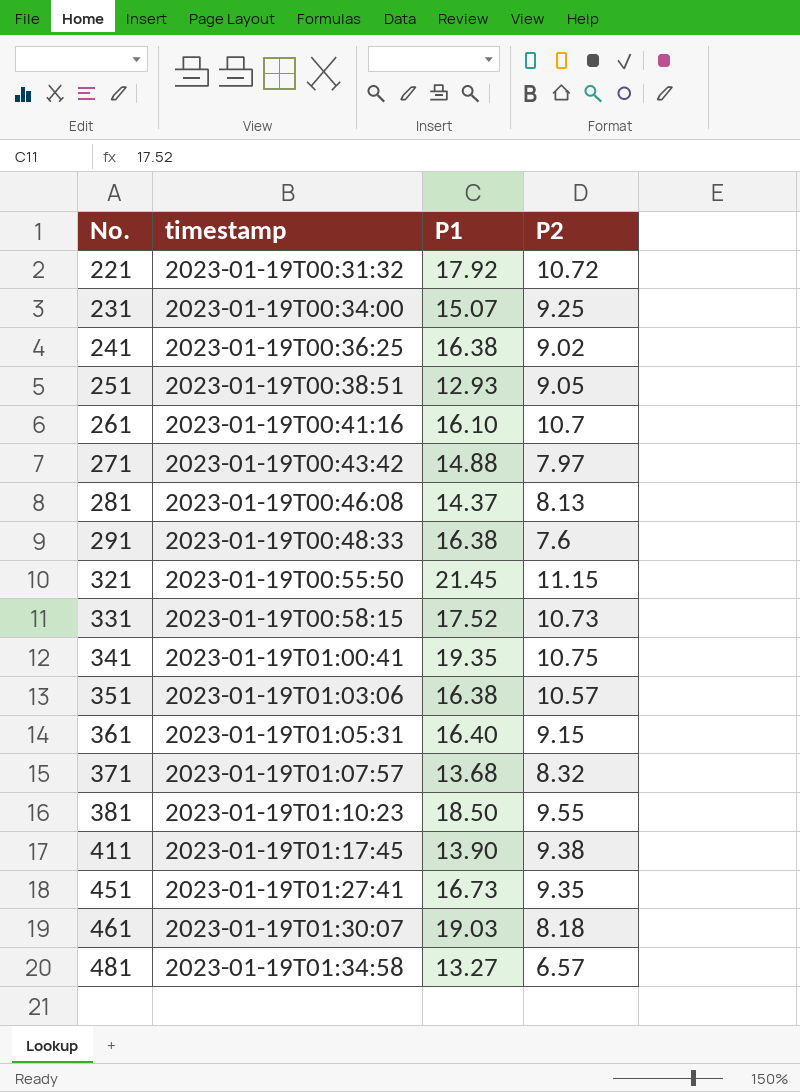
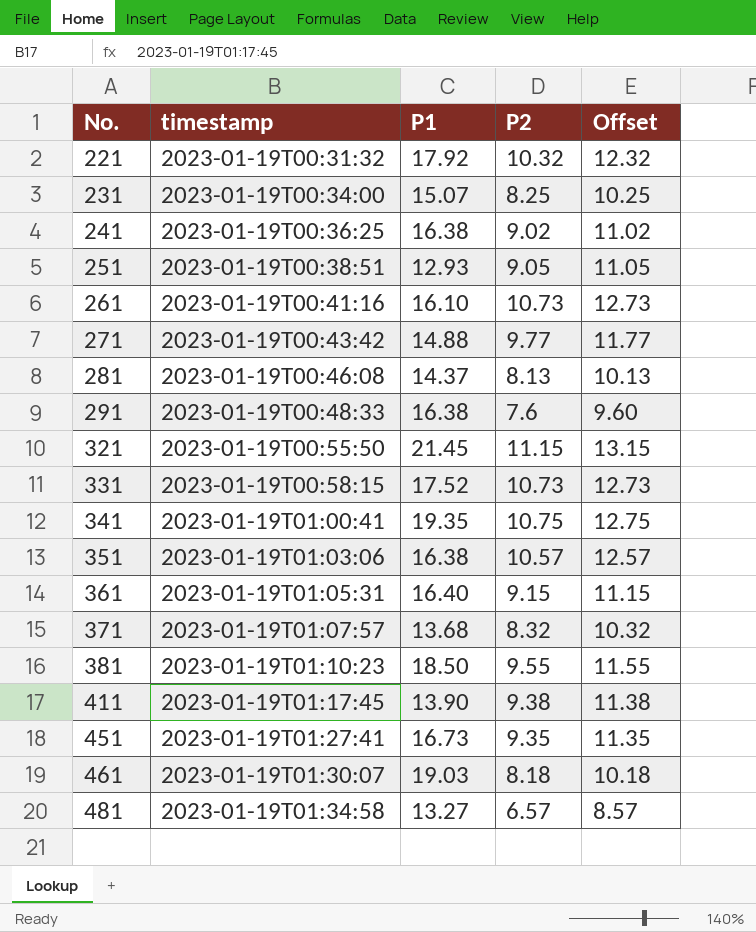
column Offset | formula: none -> [P2] + 2
221 | P2: 10.72 -> 10.32
231 | P2: 9.25 -> 8.25
261 | P2: 10.7 -> 10.73
271 | P2: 7.97 -> 9.77

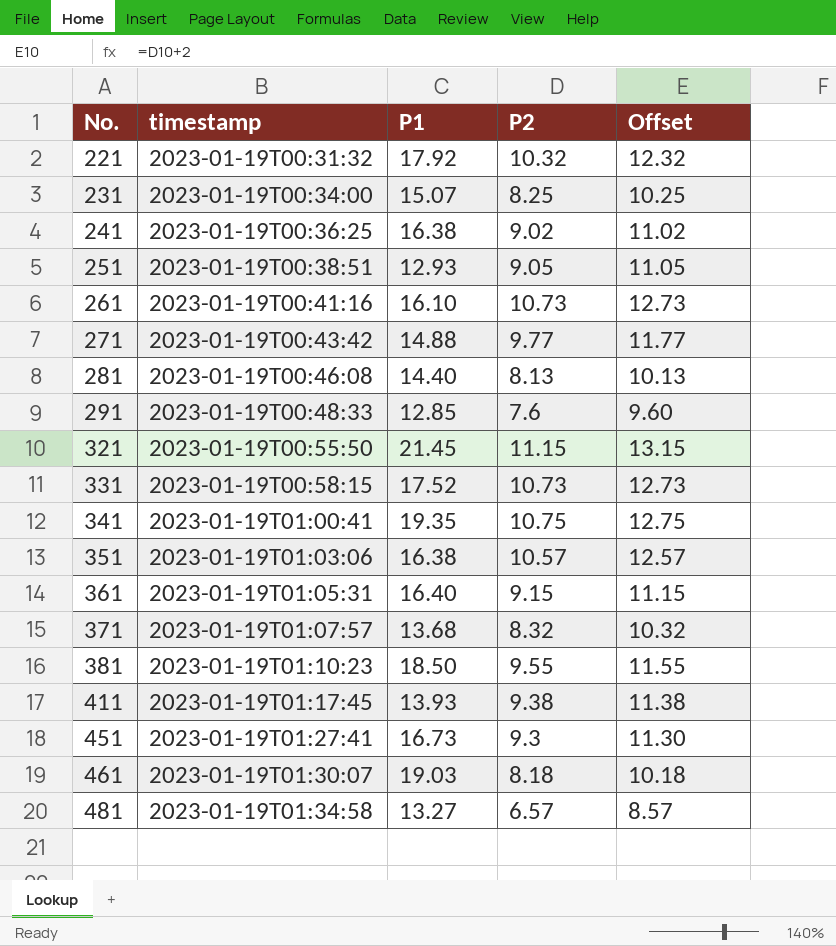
281 | P1: 14.37 -> 14.40
291 | P1: 16.38 -> 12.85
411 | P1: 13.90 -> 13.93
451 | P2: 9.35 -> 9.3
451 | Offset: 11.35 -> 11.30

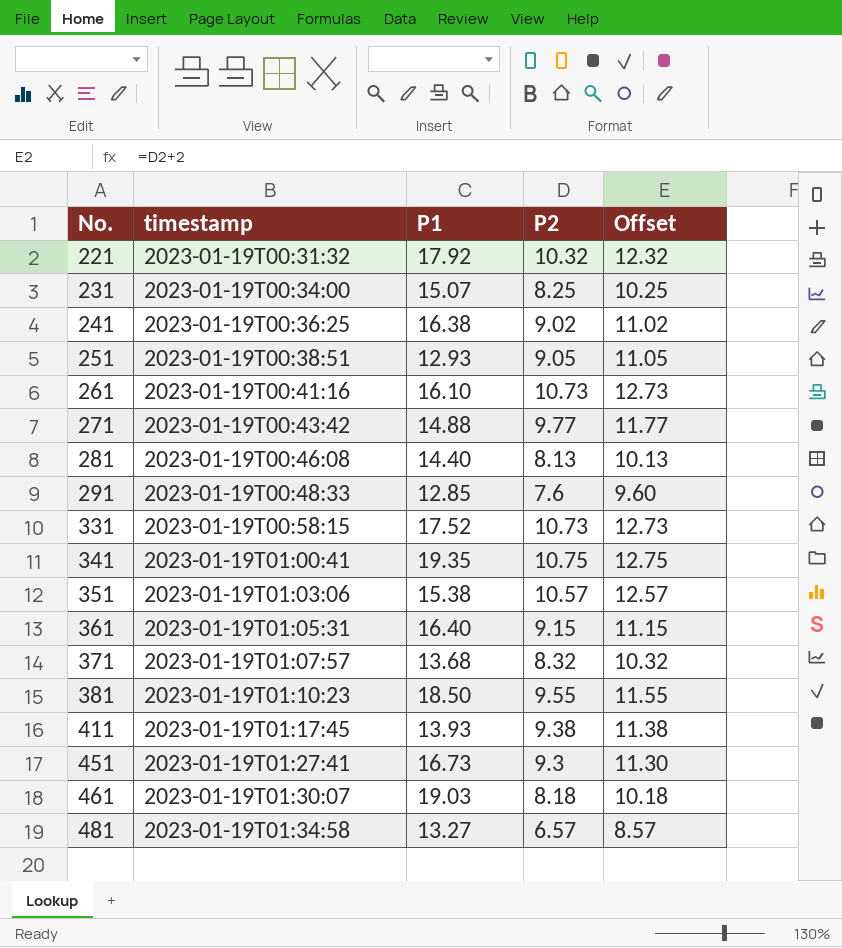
row 321: 2023-01-19T00:55:50 | 21.45 | 11.15 | 13.15 -> none
351 | P1: 16.38 -> 15.38

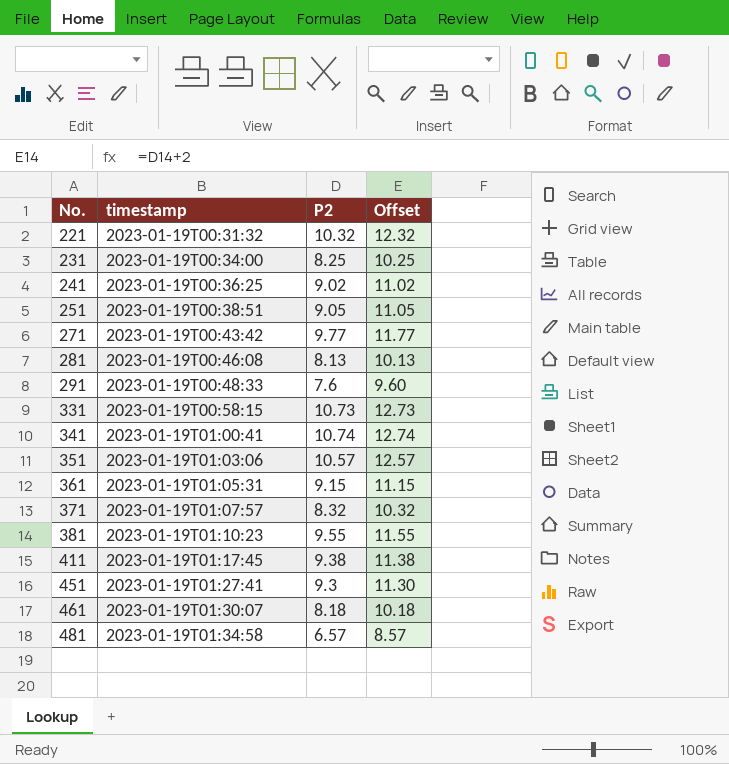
column P1 | position: 3 -> none
row 261: 2023-01-19T00:41:16 | 16.10 | 10.73 | 12.73 -> none
341 | P2: 10.75 -> 10.74
341 | Offset: 12.75 -> 12.74

